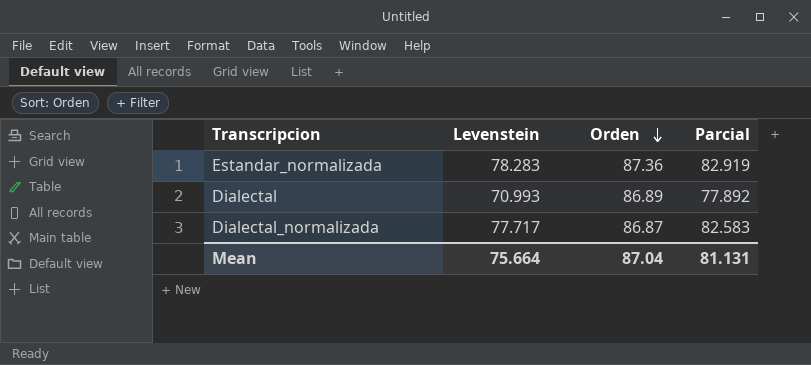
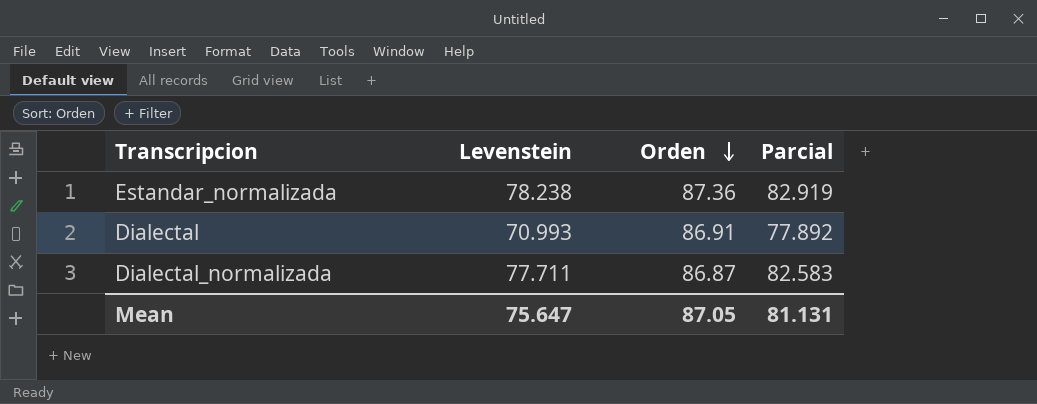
Estandar_normalizada | Levenstein: 78.283 -> 78.238
Dialectal | Orden: 86.89 -> 86.91
Dialectal_normalizada | Levenstein: 77.717 -> 77.711
Mean | Levenstein: 75.664 -> 75.647
Mean | Orden: 87.04 -> 87.05

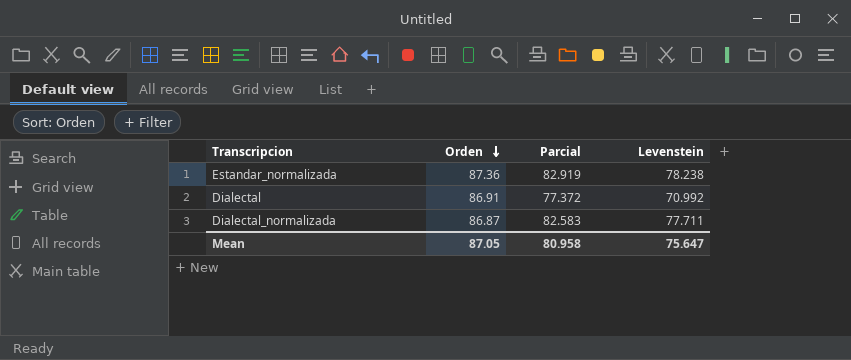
column Levenstein | position: 2 -> 4
Dialectal | Parcial: 77.892 -> 77.372
Dialectal | Levenstein: 70.993 -> 70.992
Mean | Parcial: 81.131 -> 80.958

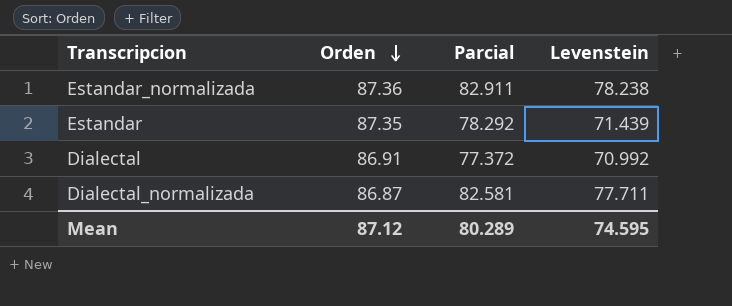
Estandar_normalizada | Parcial: 82.919 -> 82.911
row Estandar: none -> 87.35 | 78.292 | 71.439
Dialectal_normalizada | Parcial: 82.583 -> 82.581
Mean | Orden: 87.05 -> 87.12
Mean | Parcial: 80.958 -> 80.289
Mean | Levenstein: 75.647 -> 74.595

